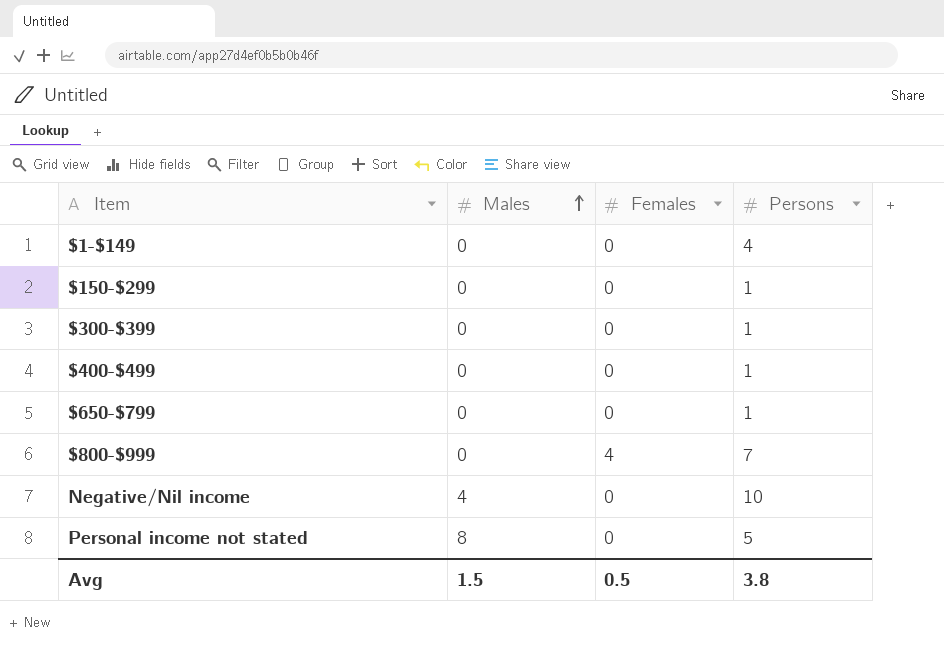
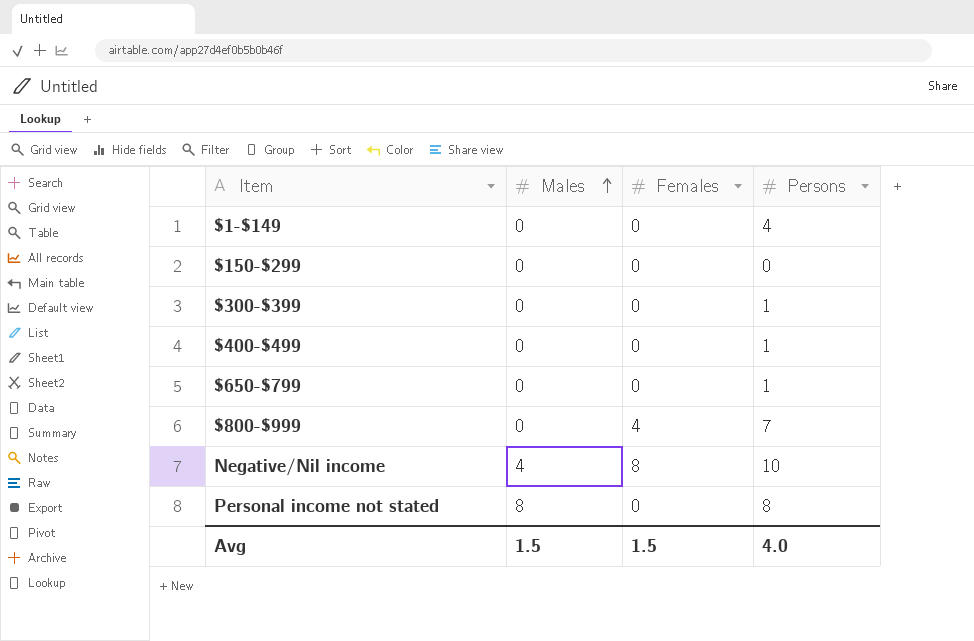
$150-$299 | Persons: 1 -> 0
Negative/Nil income | Females: 0 -> 8
Personal income not stated | Persons: 5 -> 8
Avg | Females: 0.5 -> 1.5
Avg | Persons: 3.8 -> 4.0

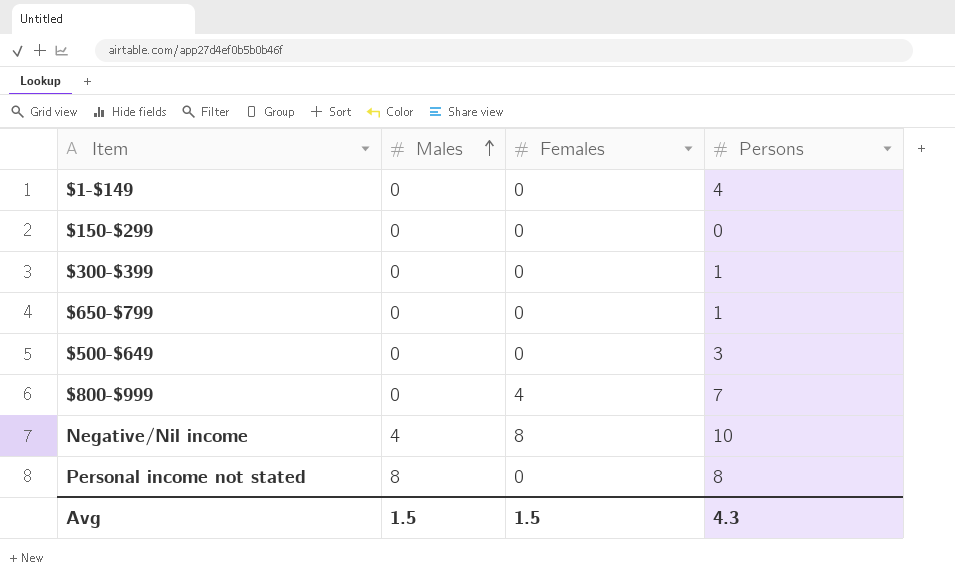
row $400-$499: 0 | 0 | 1 -> none
row $500-$649: none -> 0 | 0 | 3
Avg | Persons: 4.0 -> 4.3

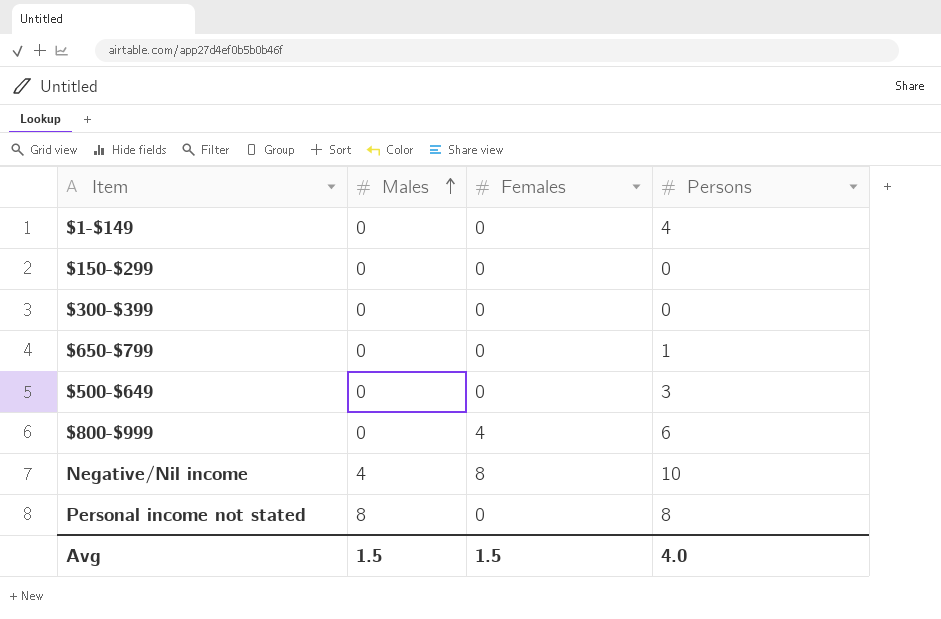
$300-$399 | Persons: 1 -> 0
$800-$999 | Persons: 7 -> 6
Avg | Persons: 4.3 -> 4.0

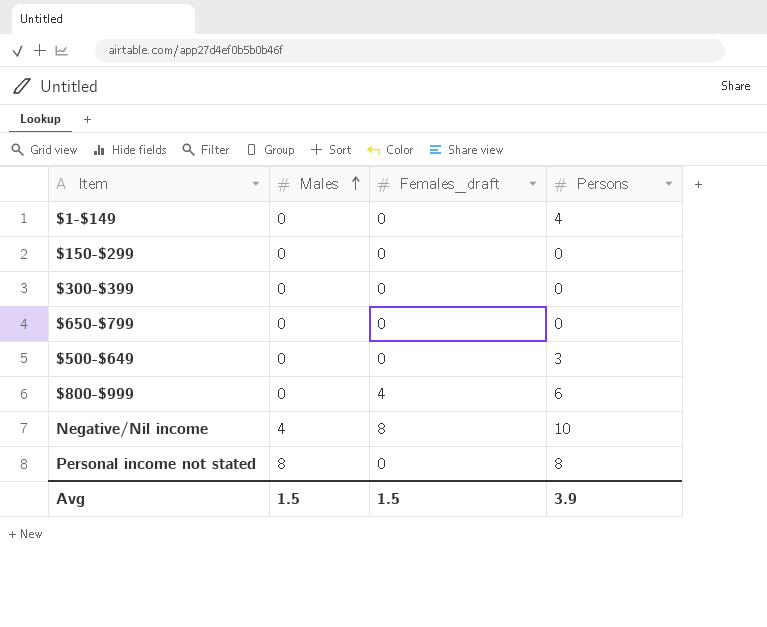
column name: Females -> Females_draft
$650-$799 | Persons: 1 -> 0
Avg | Persons: 4.0 -> 3.9

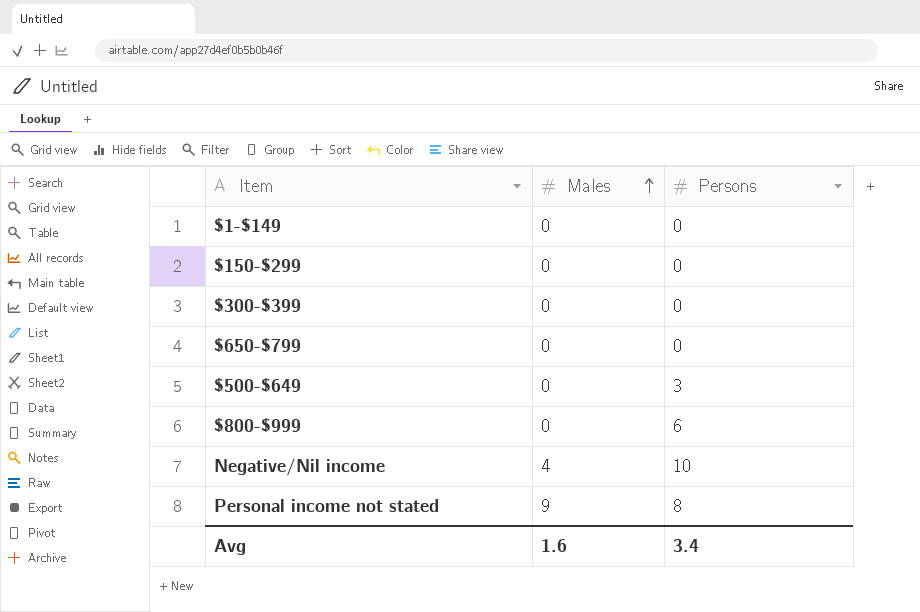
column Females_draft | position: 3 -> none
$1-$149 | Persons: 4 -> 0
Personal income not stated | Males: 8 -> 9
Avg | Males: 1.5 -> 1.6
Avg | Persons: 3.9 -> 3.4

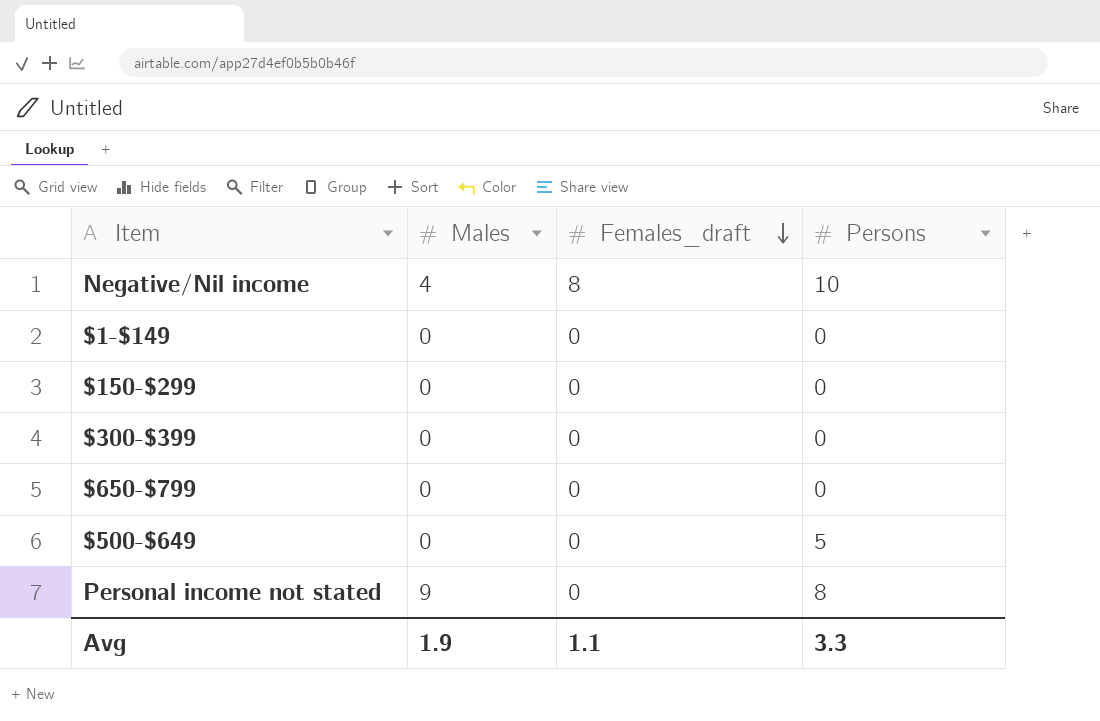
row order: Males ascending -> Females_draft descending
column Females_draft | position: none -> 3
row $800-$999: 0 | 6 -> none
$500-$649 | Persons: 3 -> 5
Avg | Males: 1.6 -> 1.9
Avg | Persons: 3.4 -> 3.3

